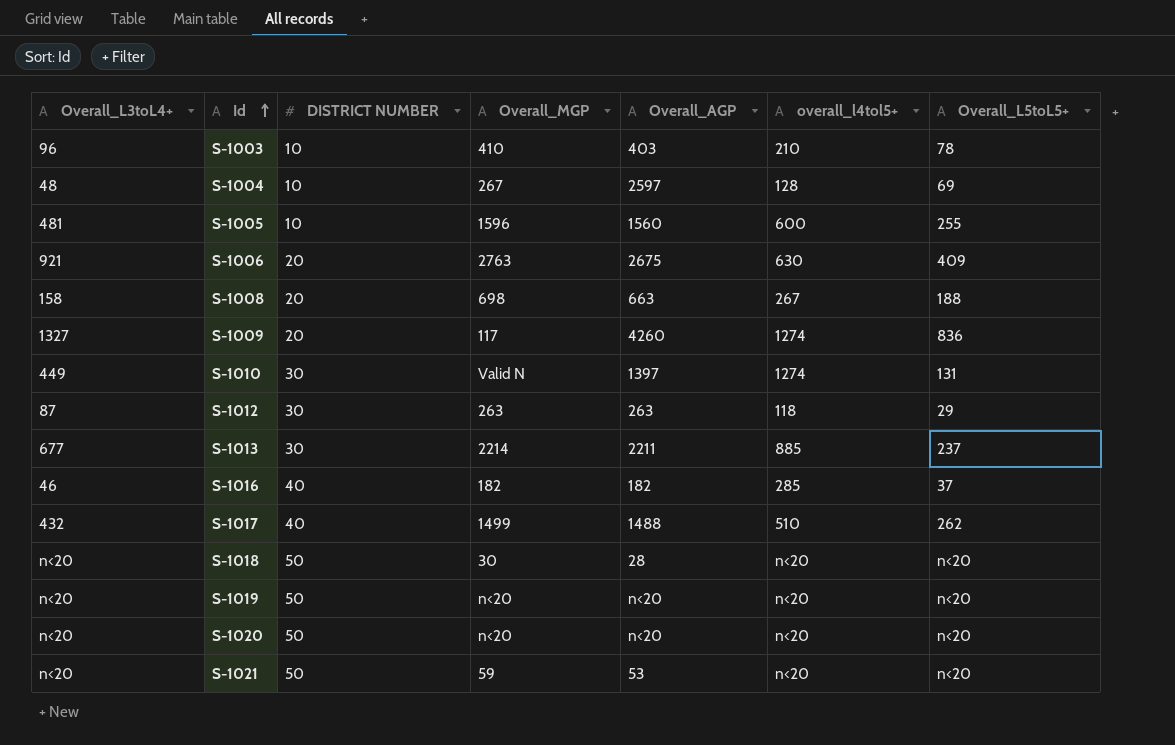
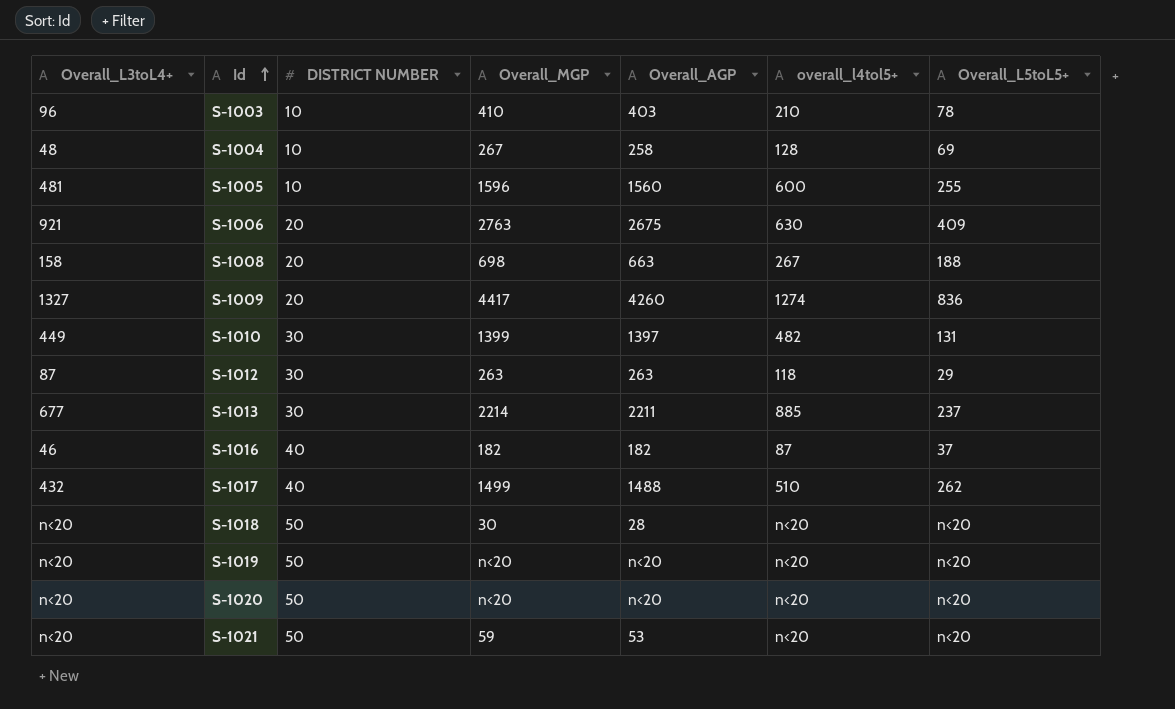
S-1004 | Overall_AGP: 2597 -> 258
S-1009 | Overall_MGP: 117 -> 4417
S-1010 | Overall_MGP: Valid N -> 1399
S-1010 | overall_l4tol5+: 1274 -> 482
S-1016 | overall_l4tol5+: 285 -> 87

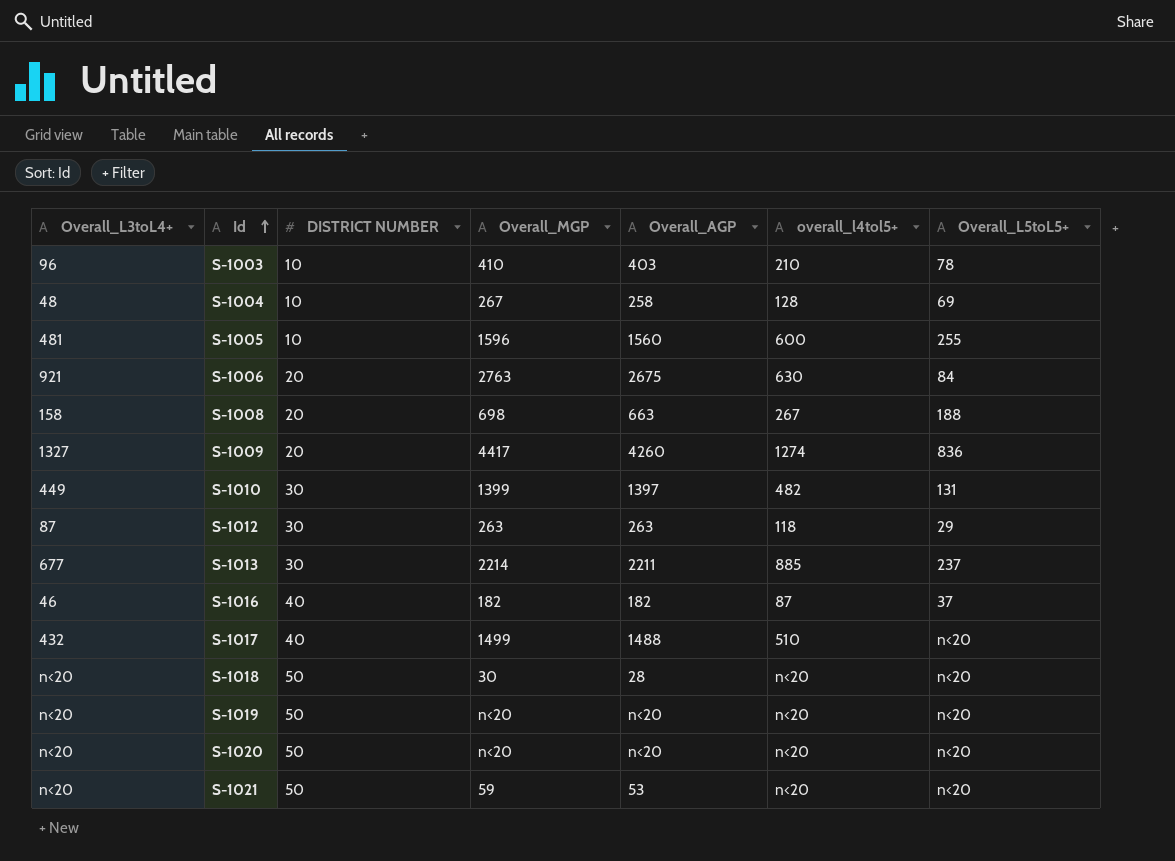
S-1006 | Overall_L5toL5+: 409 -> 84
S-1017 | Overall_L5toL5+: 262 -> n<20

